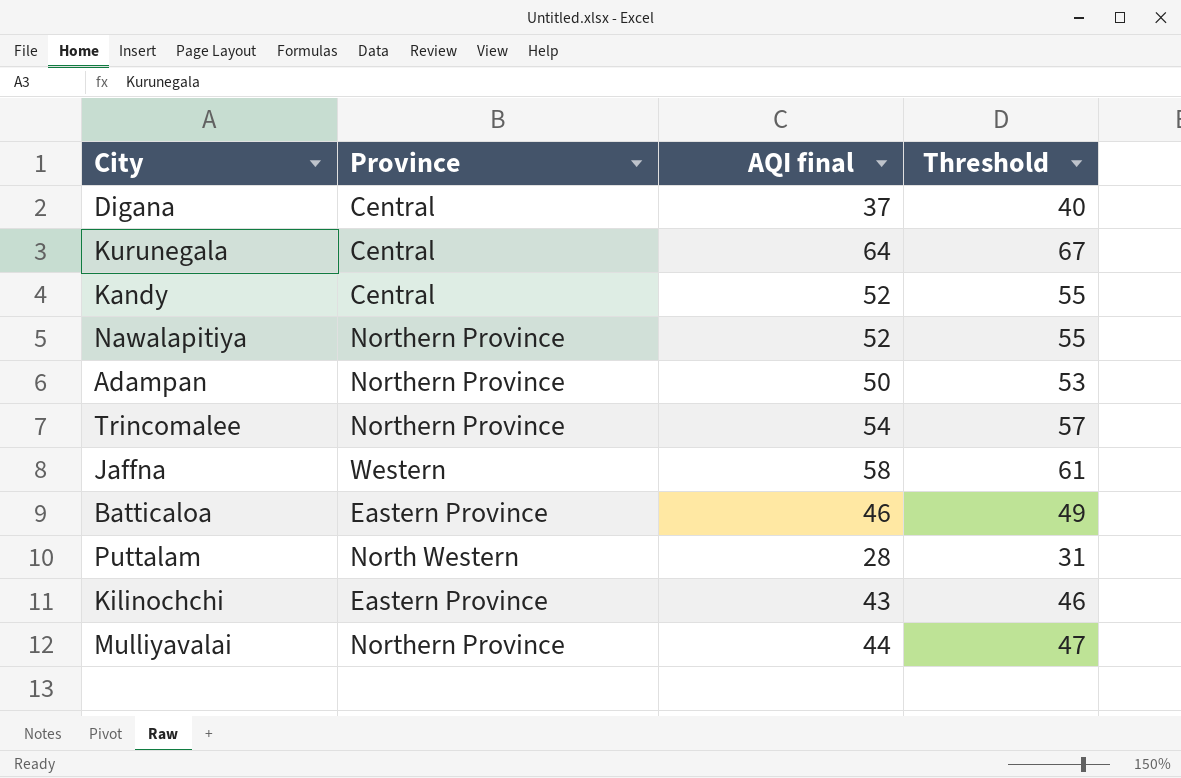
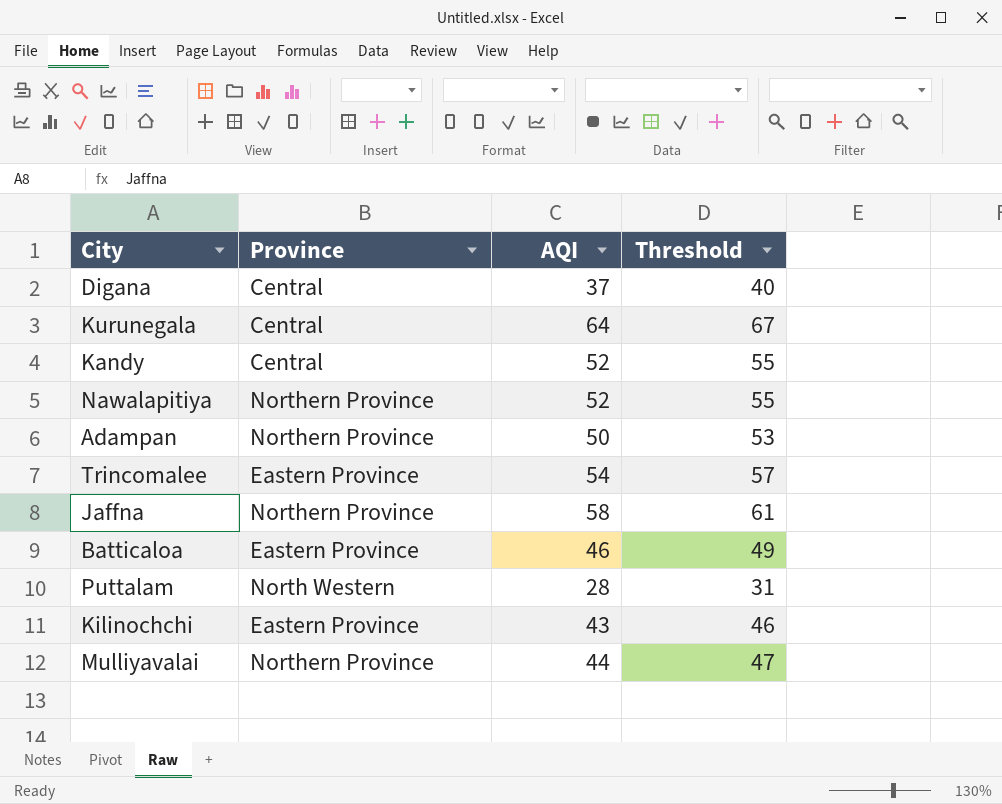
column name: AQI final -> AQI
Trincomalee | Province: Northern Province -> Eastern Province
Jaffna | Province: Western -> Northern Province

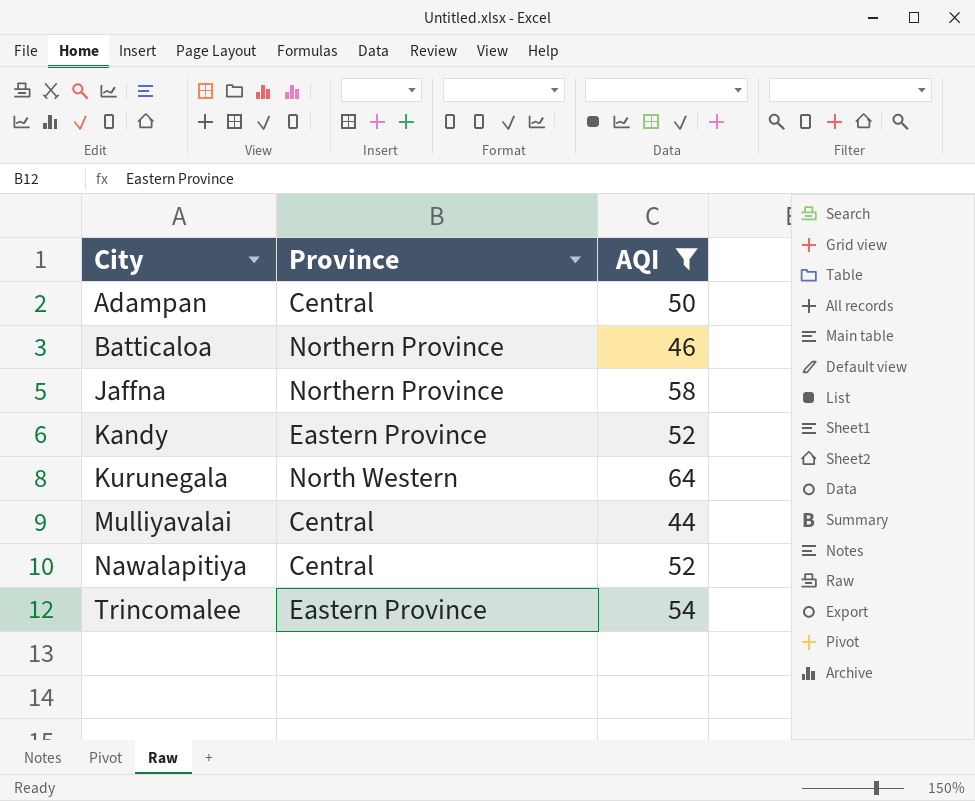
filter: none -> AQI >= 44
row order: none -> City ascending
column Threshold | formula: [AQI] + 3 -> none
Adampan | Province: Northern Province -> Central
Batticaloa | Province: Eastern Province -> Northern Province
Kandy | Province: Central -> Eastern Province
Kurunegala | Province: Central -> North Western
Mulliyavalai | Province: Northern Province -> Central
Nawalapitiya | Province: Northern Province -> Central

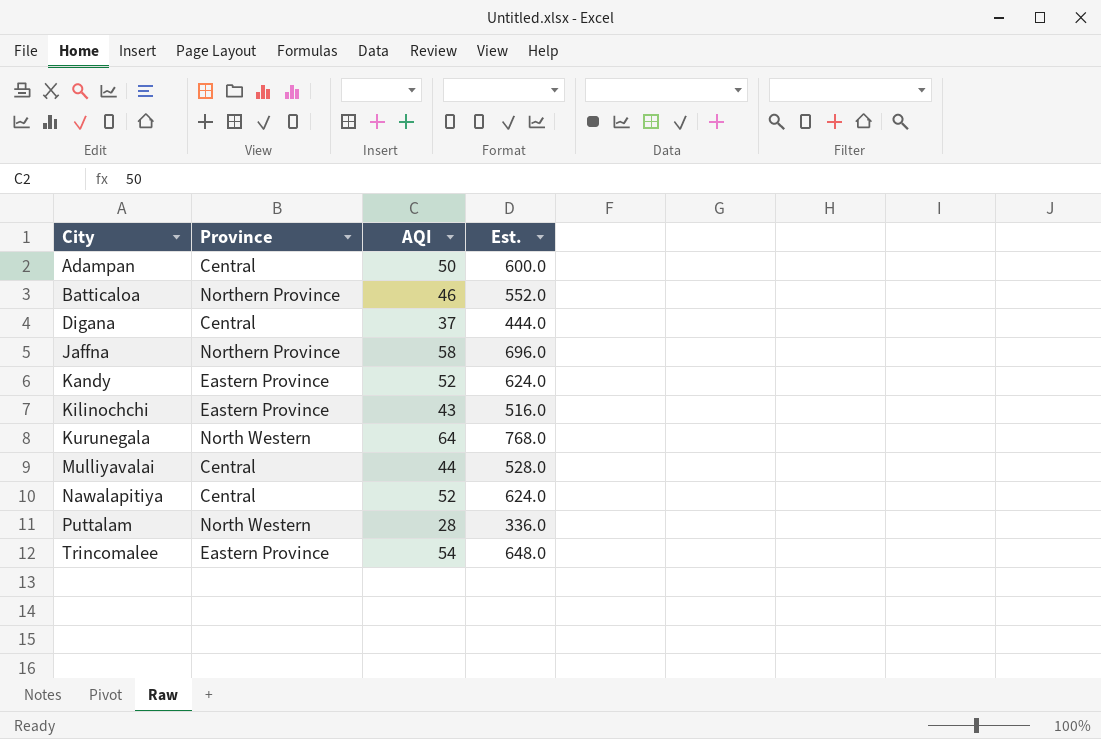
filter: AQI >= 44 -> none
column Est. | formula: none -> [AQI] * 12

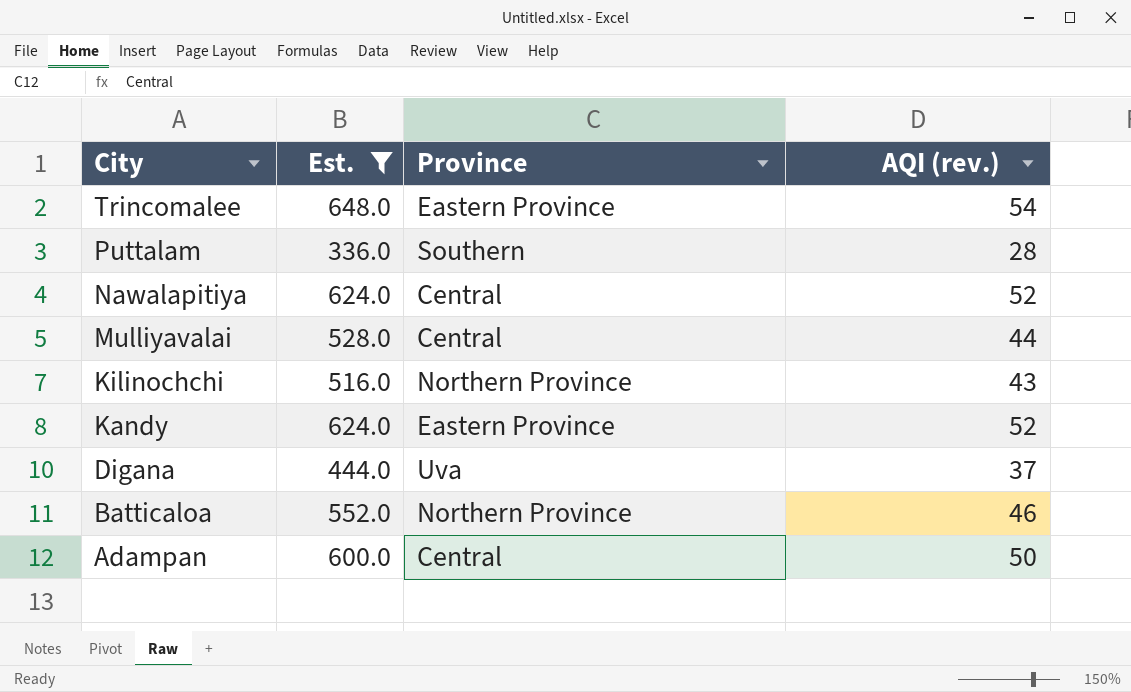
filter: none -> Est. <= 648.0
row order: City ascending -> City descending
column Est. | position: 4 -> 2
column name: AQI -> AQI (rev.)
Puttalam | Province: North Western -> Southern
Kilinochchi | Province: Eastern Province -> Northern Province
Digana | Province: Central -> Uva

